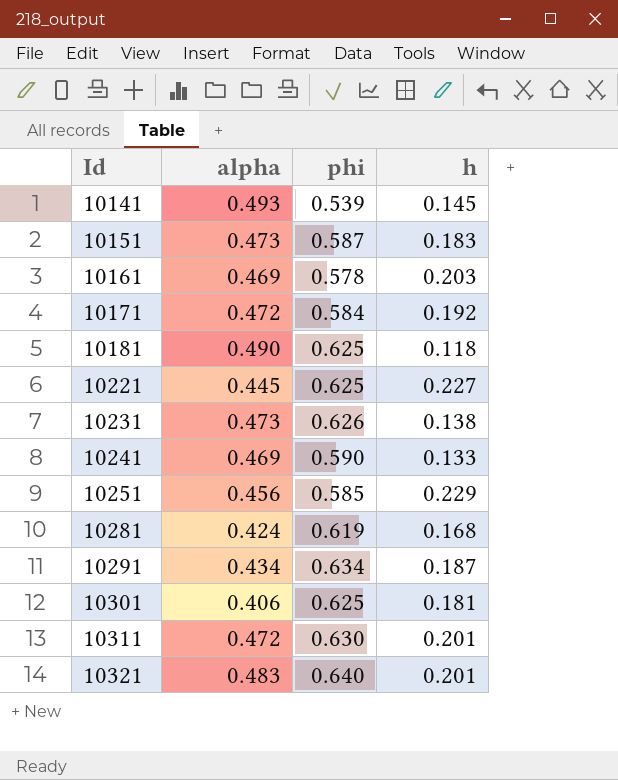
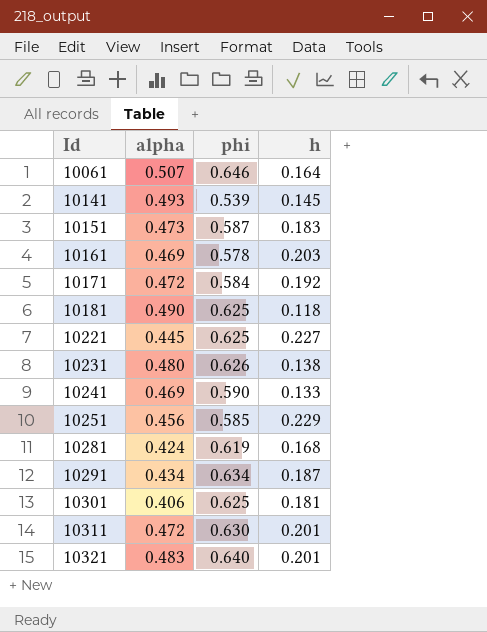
row 10061: none -> 0.507 | 0.646 | 0.164
10231 | alpha: 0.473 -> 0.480

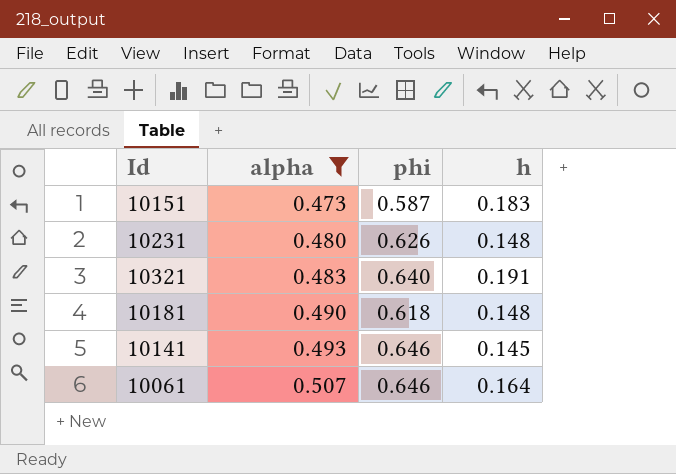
filter: none -> alpha >= 0.473
row order: Id ascending -> alpha ascending
10231 | h: 0.138 -> 0.148
10321 | h: 0.201 -> 0.191
10181 | phi: 0.625 -> 0.618
10181 | h: 0.118 -> 0.148
10141 | phi: 0.539 -> 0.646

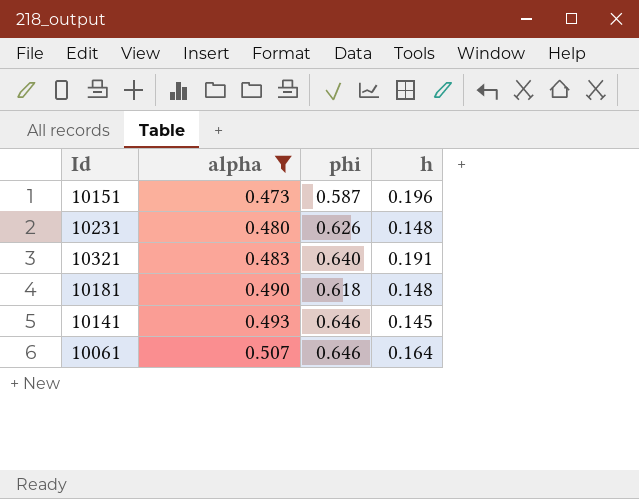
10151 | h: 0.183 -> 0.196

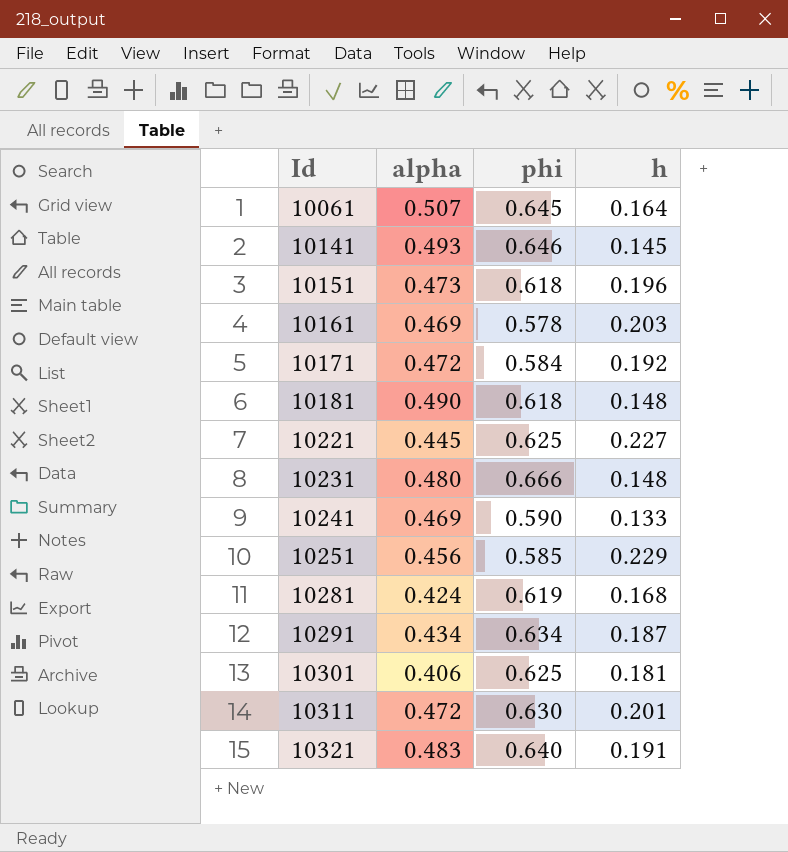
filter: alpha >= 0.473 -> none
row order: alpha ascending -> Id ascending
10061 | phi: 0.646 -> 0.645
10151 | phi: 0.587 -> 0.618
10231 | phi: 0.626 -> 0.666

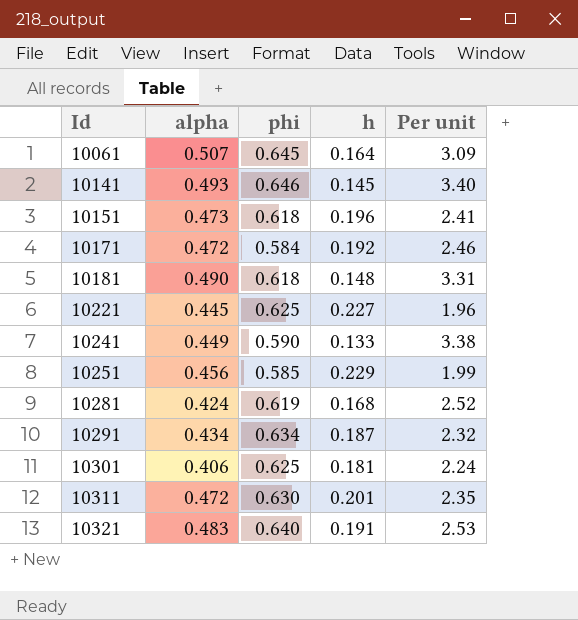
column Per unit | formula: none -> [alpha] / [h]
row 10161: 0.469 | 0.578 | 0.203 -> none
row 10231: 0.480 | 0.666 | 0.148 -> none
10241 | alpha: 0.469 -> 0.449

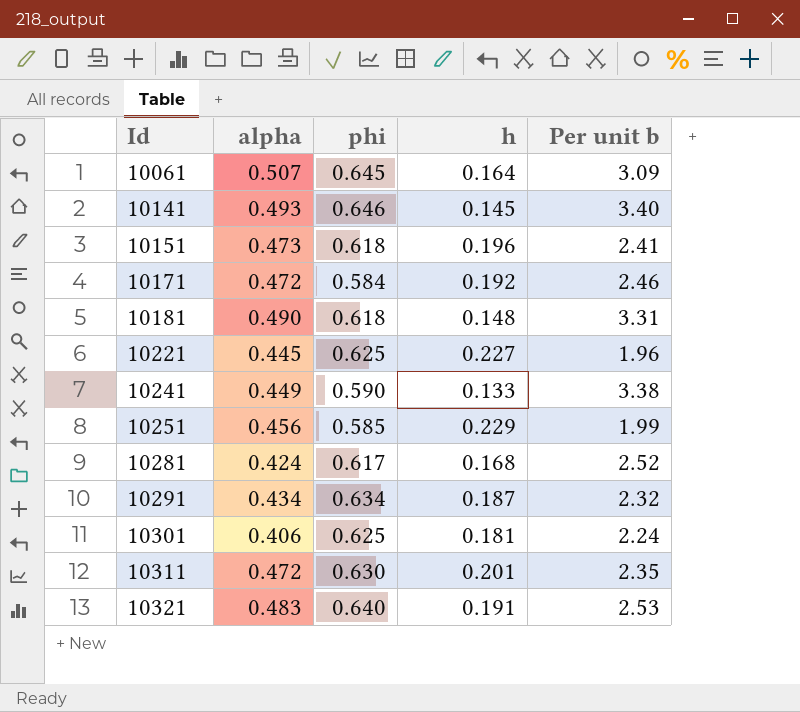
column name: Per unit -> Per unit b
10281 | phi: 0.619 -> 0.617

